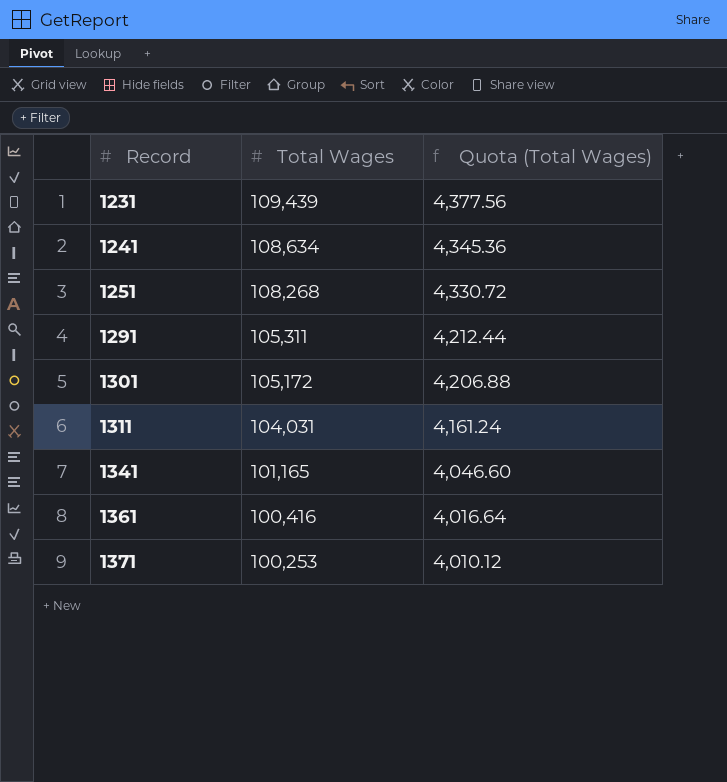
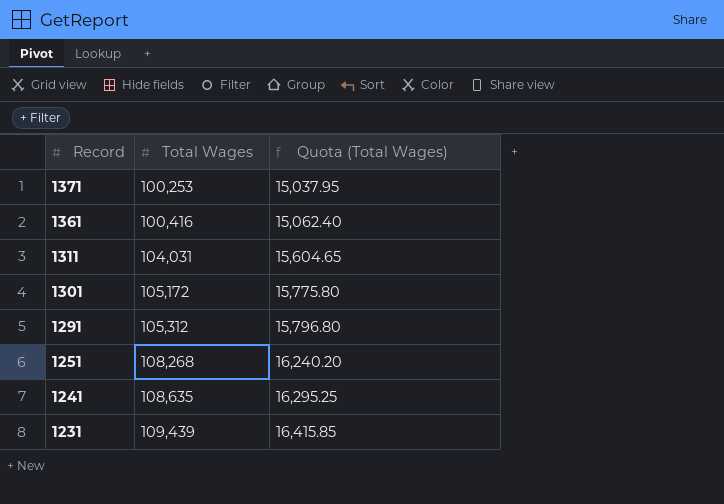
row order: Record ascending -> Record descending
column Quota (Total Wages) | formula: [Total Wages] * 0.04 -> [Total Wages] * 0.15
row 1341: 101,165 | 4,046.60 -> none
1291 | Total Wages: 105,311 -> 105,312
1241 | Total Wages: 108,634 -> 108,635

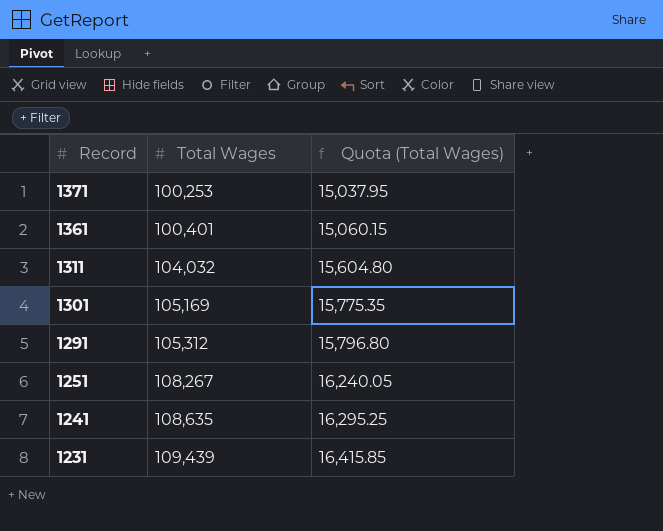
1361 | Total Wages: 100,416 -> 100,401
1361 | Quota (Total Wages): 15,062.40 -> 15,060.15
1311 | Total Wages: 104,031 -> 104,032
1311 | Quota (Total Wages): 15,604.65 -> 15,604.80
1301 | Total Wages: 105,172 -> 105,169
1301 | Quota (Total Wages): 15,775.80 -> 15,775.35
1251 | Total Wages: 108,268 -> 108,267
1251 | Quota (Total Wages): 16,240.20 -> 16,240.05

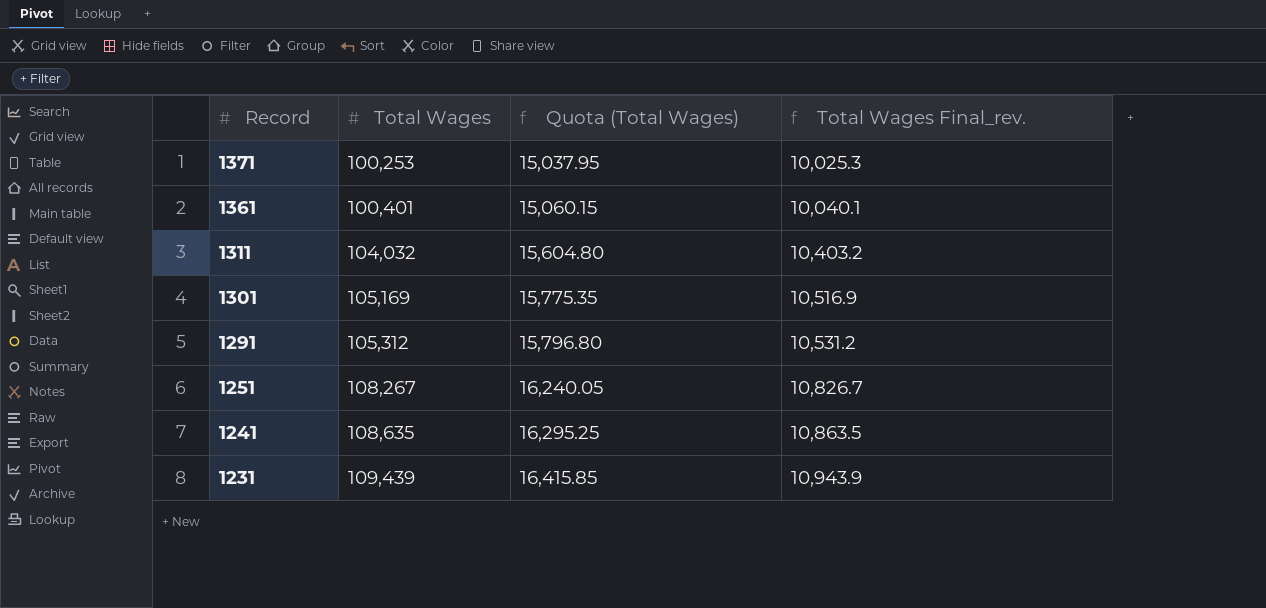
column Total Wages Final_rev. | formula: none -> [Total Wages] * 0.1

